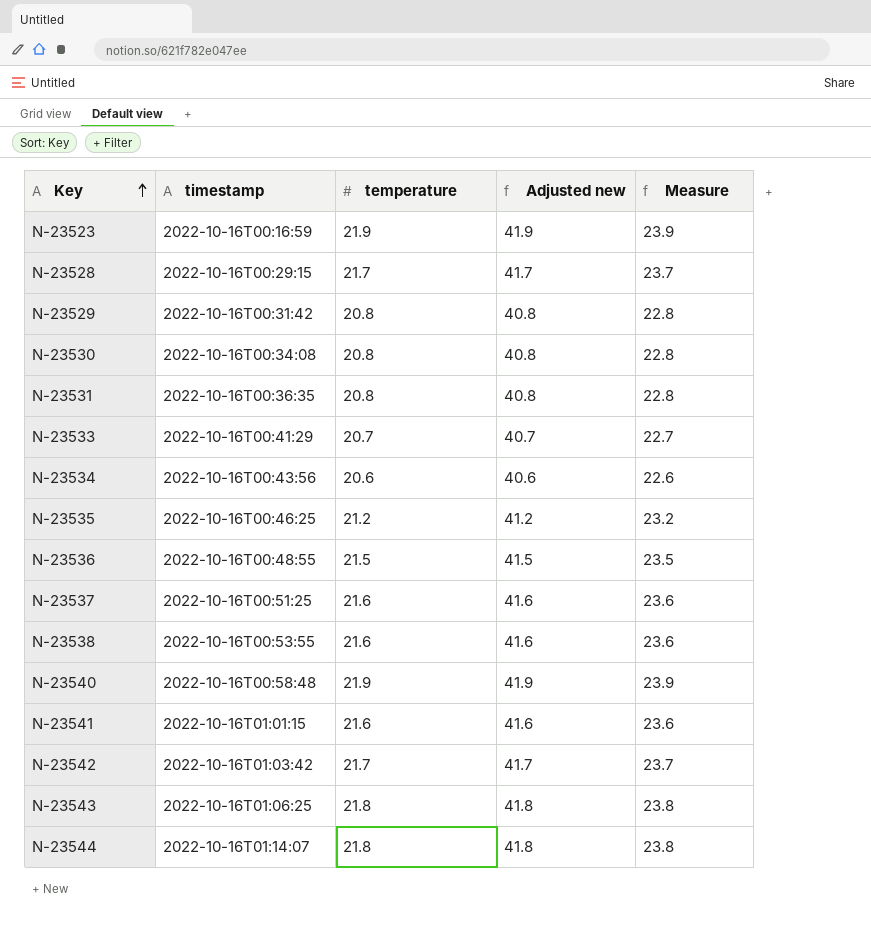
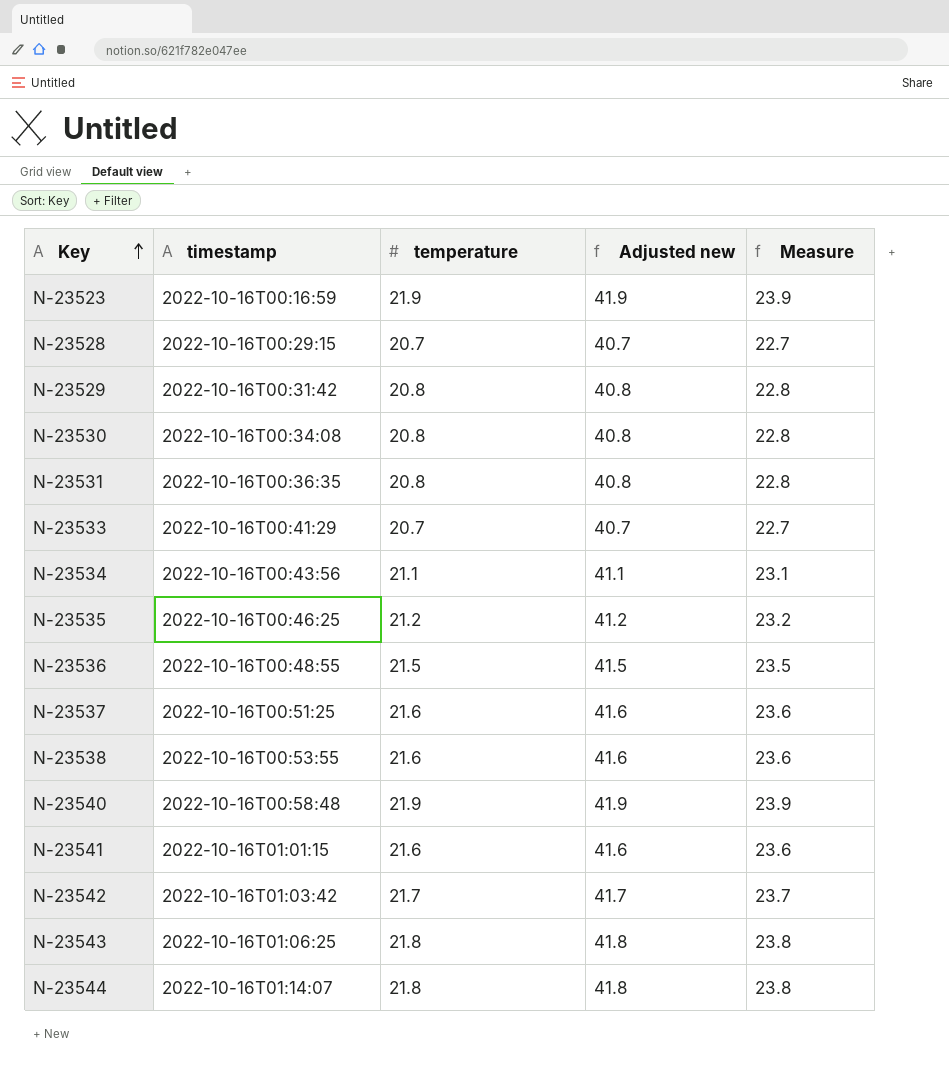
N-23528 | temperature: 21.7 -> 20.7
N-23528 | Adjusted new: 41.7 -> 40.7
N-23528 | Measure: 23.7 -> 22.7
N-23534 | temperature: 20.6 -> 21.1
N-23534 | Adjusted new: 40.6 -> 41.1
N-23534 | Measure: 22.6 -> 23.1

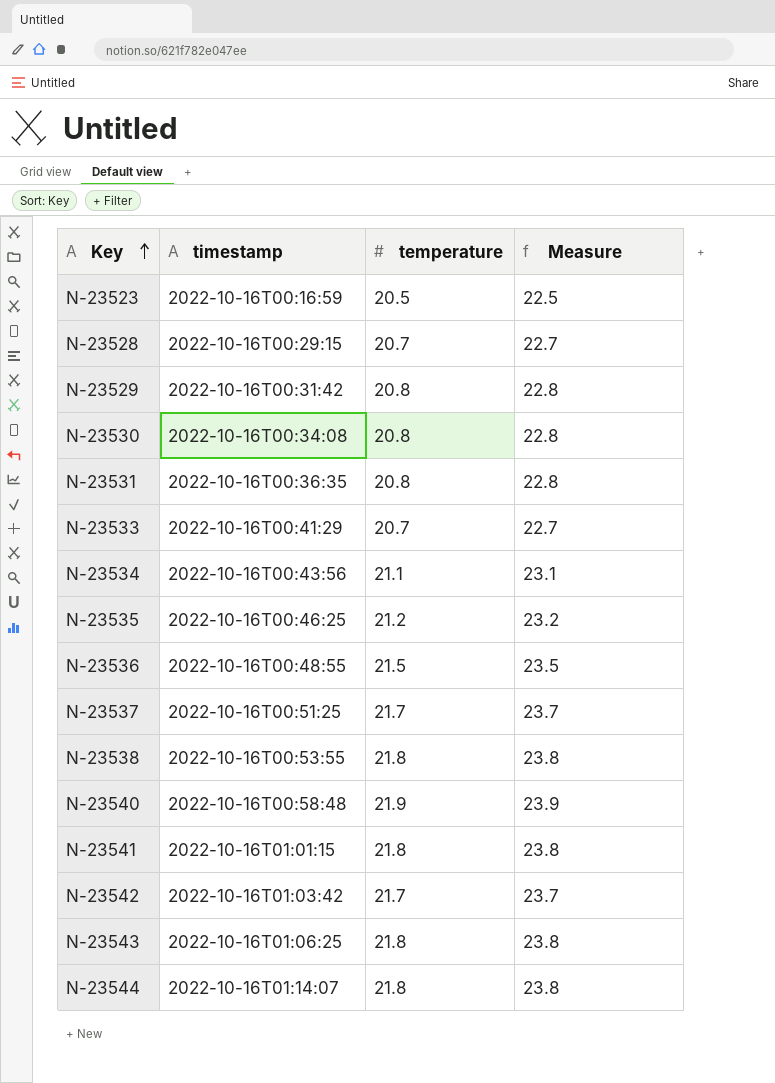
column Adjusted new | formula: [temperature] + 20 -> none
N-23523 | temperature: 21.9 -> 20.5
N-23523 | Measure: 23.9 -> 22.5
N-23537 | temperature: 21.6 -> 21.7
N-23537 | Measure: 23.6 -> 23.7
N-23538 | temperature: 21.6 -> 21.8
N-23538 | Measure: 23.6 -> 23.8
N-23541 | temperature: 21.6 -> 21.8
N-23541 | Measure: 23.6 -> 23.8

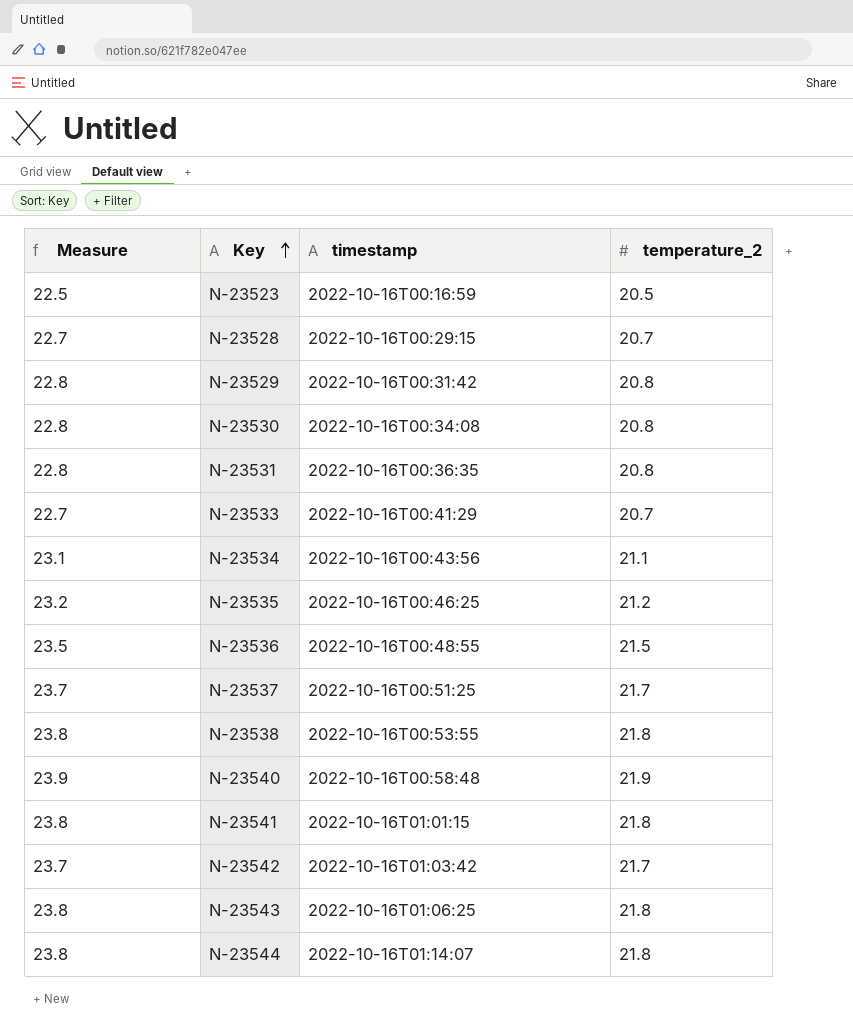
column Measure | position: 4 -> 1
column name: temperature -> temperature_2

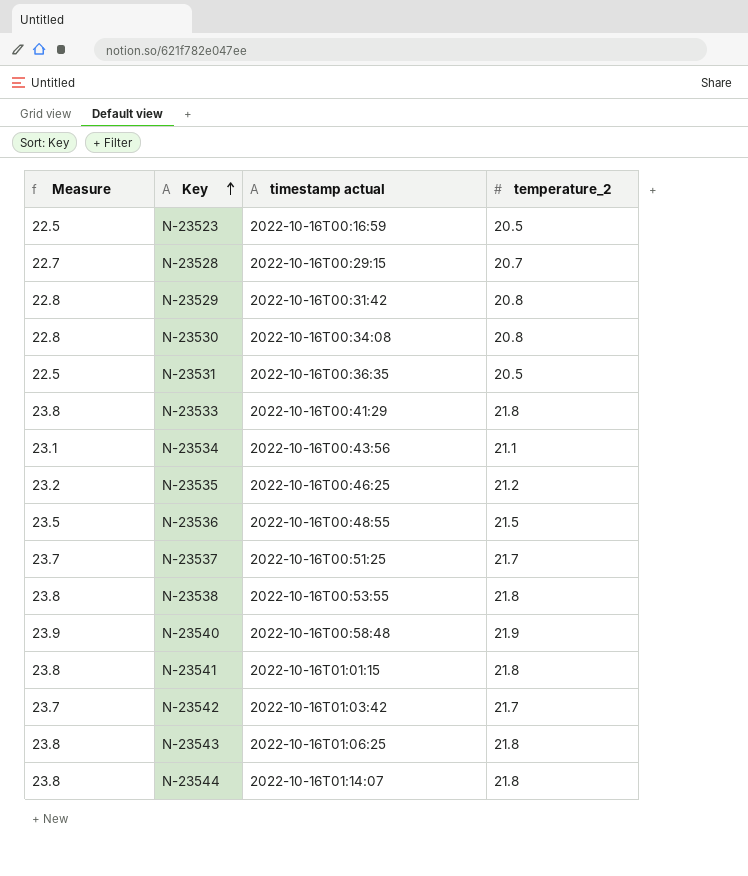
column name: timestamp -> timestamp actual
N-23531 | Measure: 22.8 -> 22.5
N-23531 | temperature_2: 20.8 -> 20.5
N-23533 | Measure: 22.7 -> 23.8
N-23533 | temperature_2: 20.7 -> 21.8

